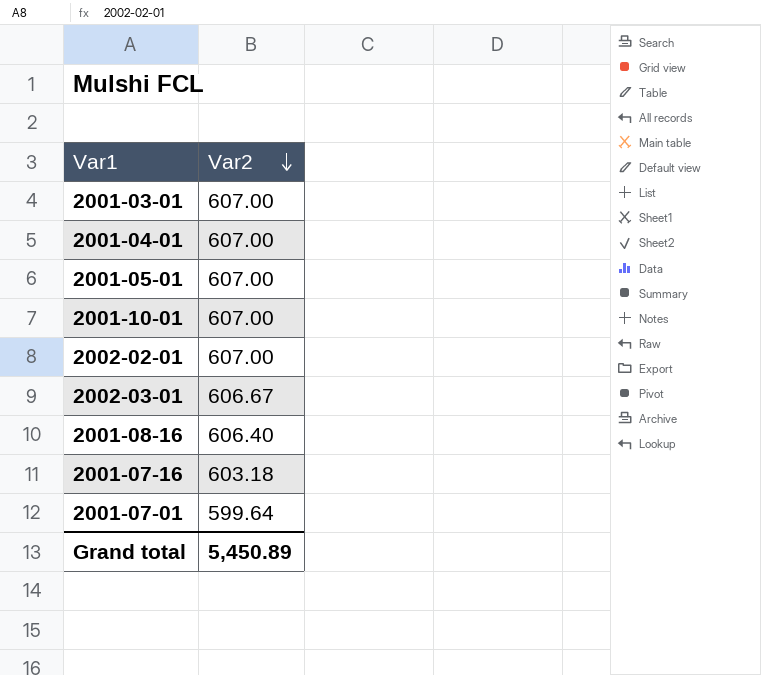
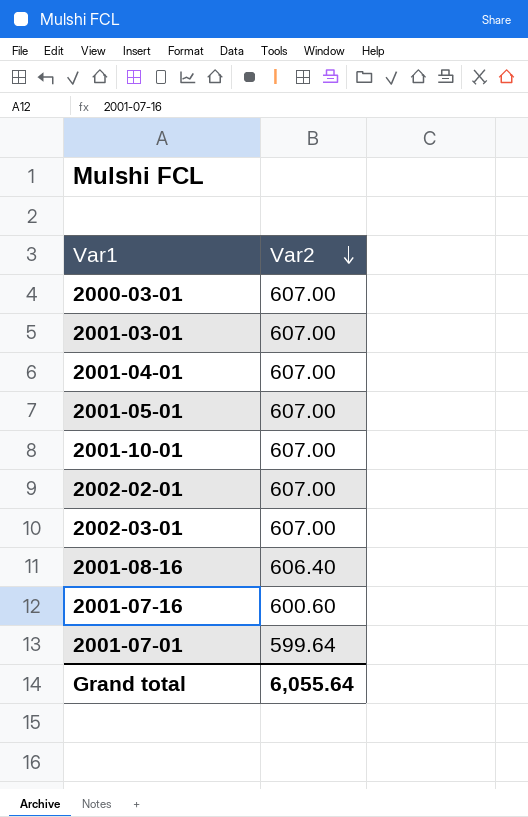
row 2000-03-01: none -> 607.00
2002-03-01 | Var2: 606.67 -> 607.00
2001-07-16 | Var2: 603.18 -> 600.60
Grand total | Var2: 5,450.89 -> 6,055.64

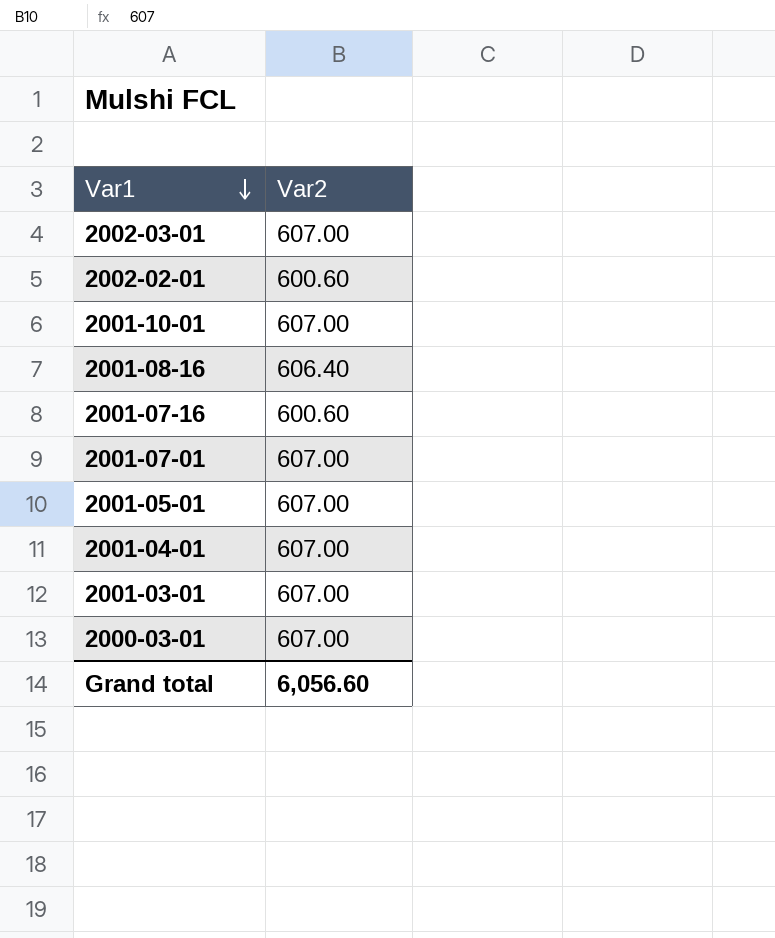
row order: Var2 descending -> Var1 descending
2002-02-01 | Var2: 607.00 -> 600.60
2001-07-01 | Var2: 599.64 -> 607.00
Grand total | Var2: 6,055.64 -> 6,056.60

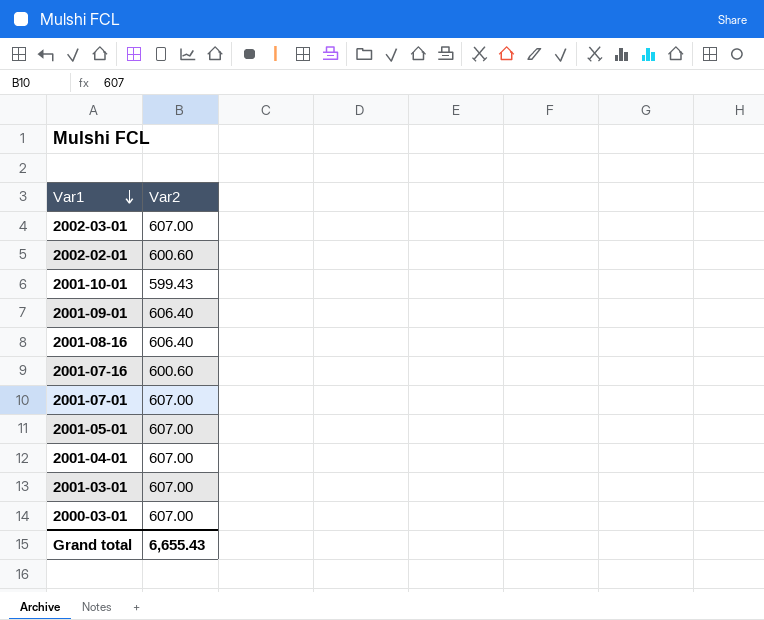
2001-10-01 | Var2: 607.00 -> 599.43
row 2001-09-01: none -> 606.40
Grand total | Var2: 6,056.60 -> 6,655.43

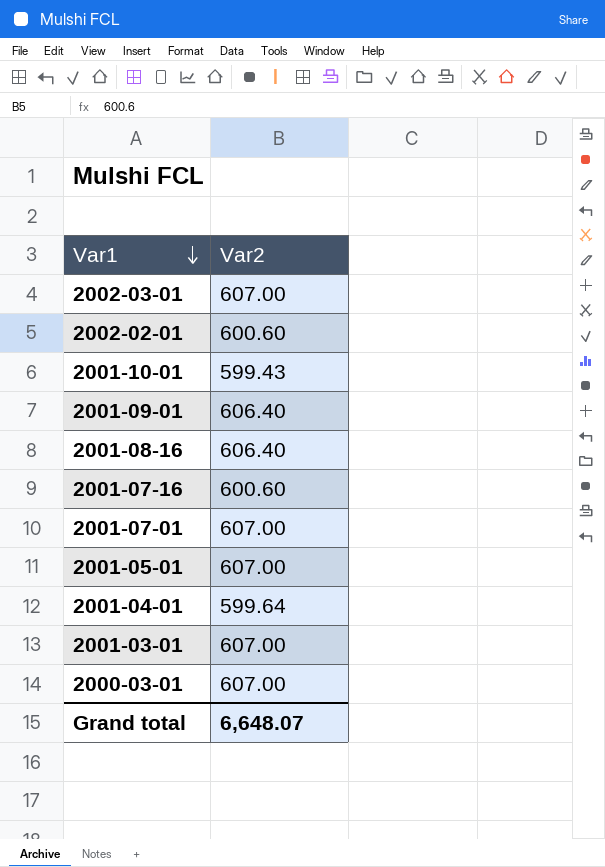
2001-04-01 | Var2: 607.00 -> 599.64
Grand total | Var2: 6,655.43 -> 6,648.07

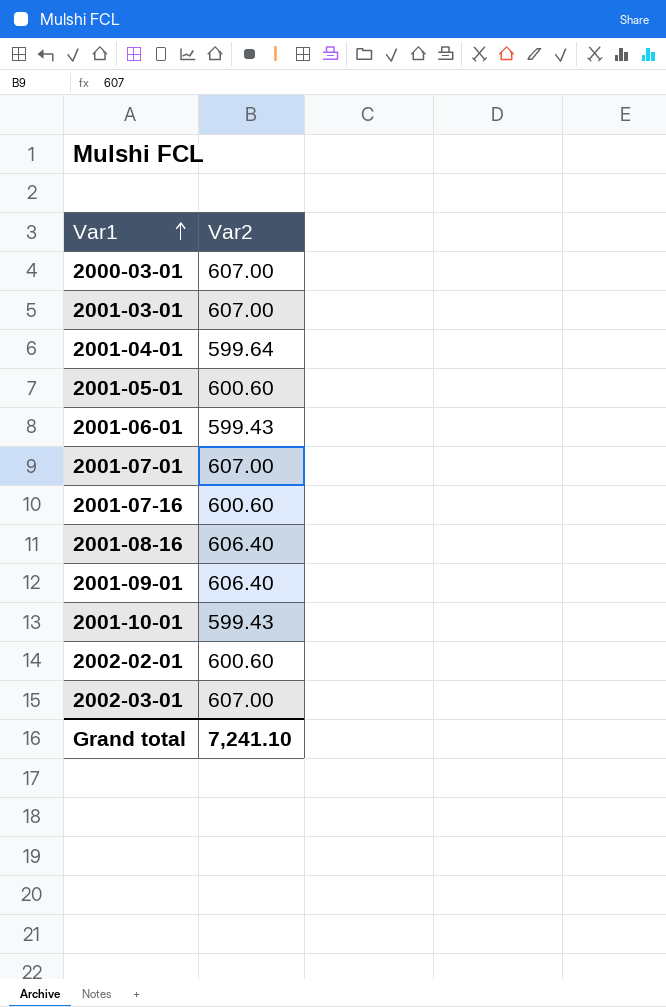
row order: Var1 descending -> Var1 ascending
2001-05-01 | Var2: 607.00 -> 600.60
row 2001-06-01: none -> 599.43
Grand total | Var2: 6,648.07 -> 7,241.10

